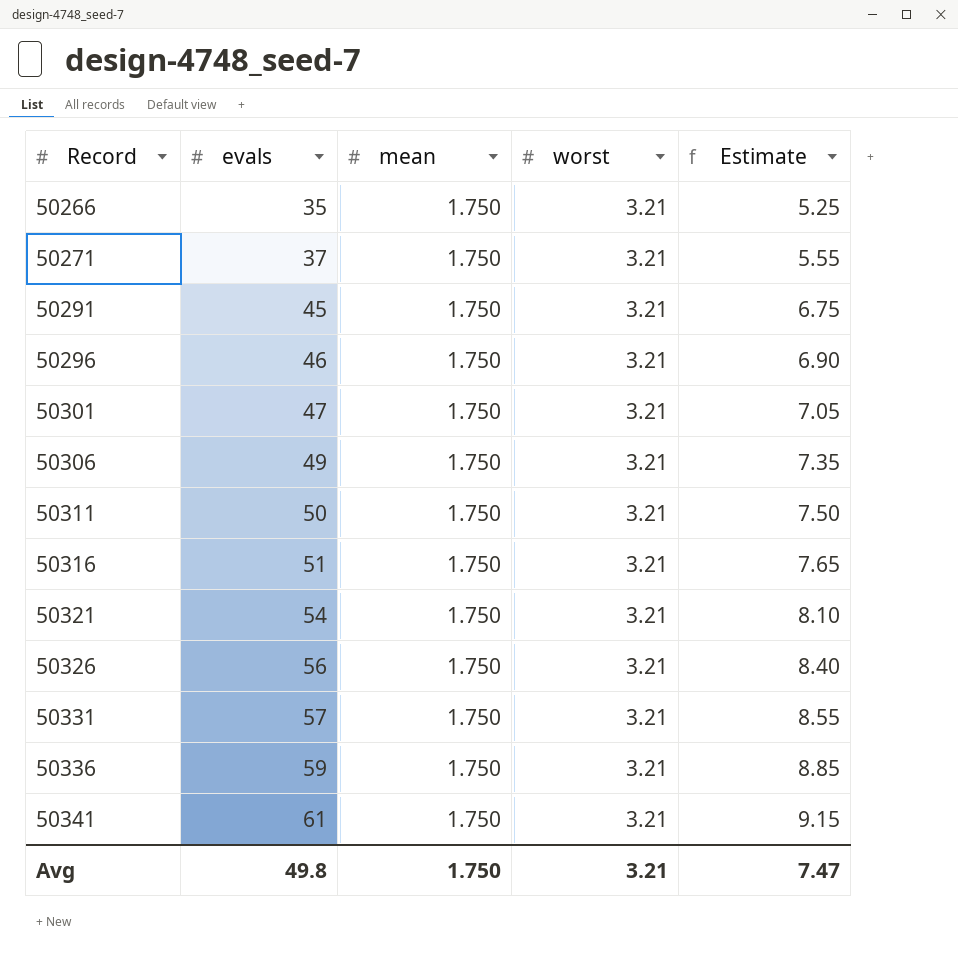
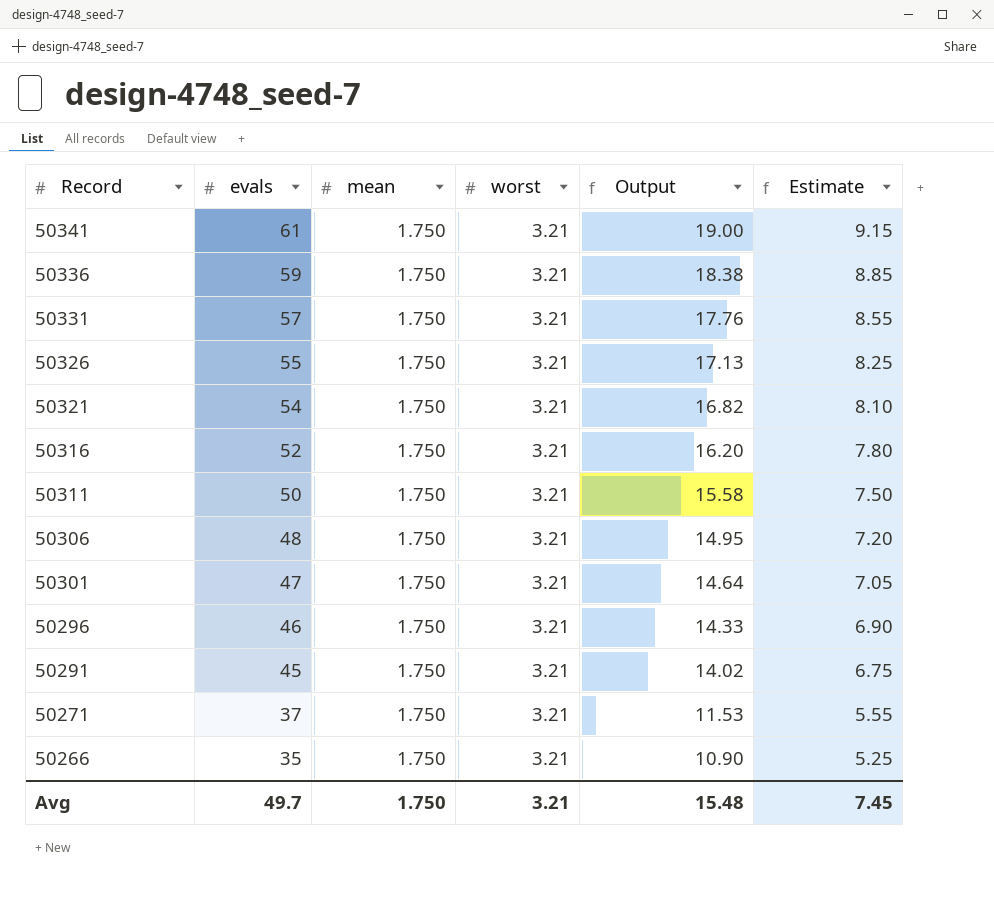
row order: Record ascending -> Record descending
column Output | formula: none -> [evals] / [worst]
50326 | evals: 56 -> 55
50326 | Estimate: 8.40 -> 8.25
50316 | evals: 51 -> 52
50316 | Estimate: 7.65 -> 7.80
50306 | evals: 49 -> 48
50306 | Estimate: 7.35 -> 7.20
Avg | evals: 49.8 -> 49.7
Avg | Estimate: 7.47 -> 7.45

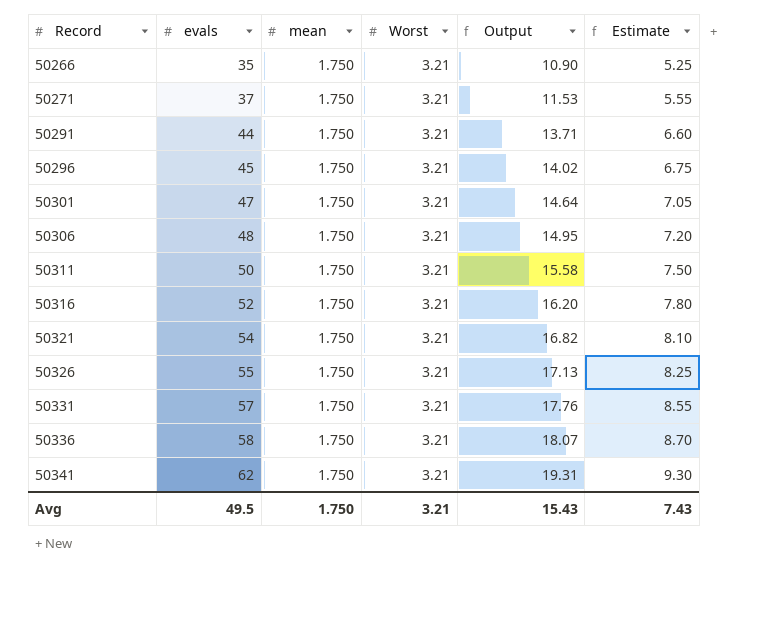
row order: Record descending -> Record ascending
column name: worst -> Worst
50291 | evals: 45 -> 44
50291 | Output: 14.02 -> 13.71
50291 | Estimate: 6.75 -> 6.60
50296 | evals: 46 -> 45
50296 | Output: 14.33 -> 14.02
50296 | Estimate: 6.90 -> 6.75
50336 | evals: 59 -> 58
50336 | Output: 18.38 -> 18.07
50336 | Estimate: 8.85 -> 8.70
50341 | evals: 61 -> 62
50341 | Output: 19.00 -> 19.31
50341 | Estimate: 9.15 -> 9.30
Avg | evals: 49.7 -> 49.5
Avg | Output: 15.48 -> 15.43
Avg | Estimate: 7.45 -> 7.43

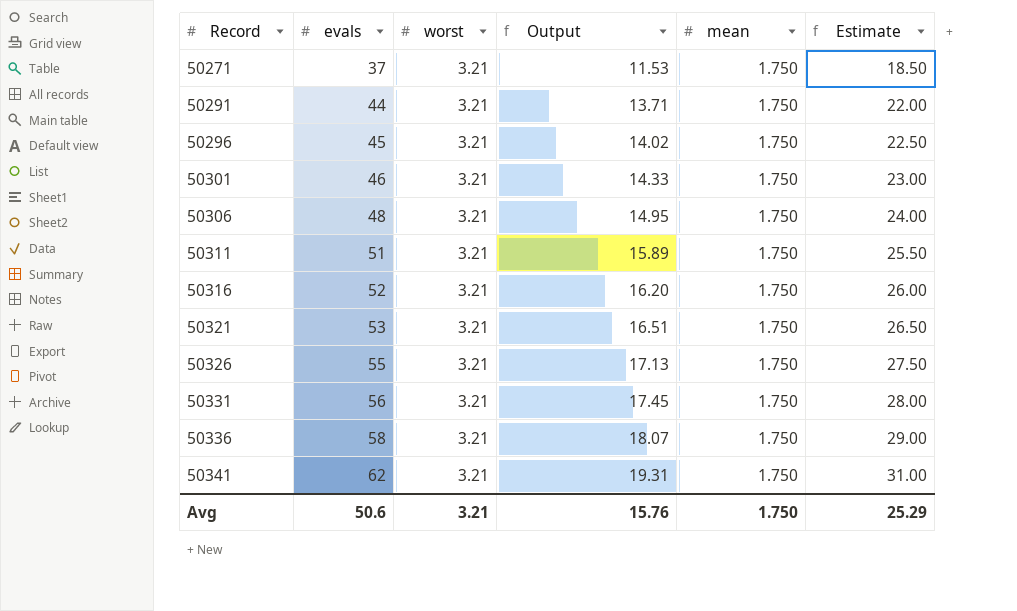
column name: Worst -> worst
column mean | position: 3 -> 5
column Estimate | formula: [evals] * 0.15 -> [evals] * 0.5
row 50266: 35 | 1.750 | 3.21 | 10.90 | 5.25 -> none
50301 | evals: 47 -> 46
50301 | Output: 14.64 -> 14.33
50311 | evals: 50 -> 51
50311 | Output: 15.58 -> 15.89
50321 | evals: 54 -> 53
50321 | Output: 16.82 -> 16.51
50331 | evals: 57 -> 56
50331 | Output: 17.76 -> 17.45
Avg | evals: 49.5 -> 50.6
Avg | Output: 15.43 -> 15.76
Avg | Estimate: 7.43 -> 25.29

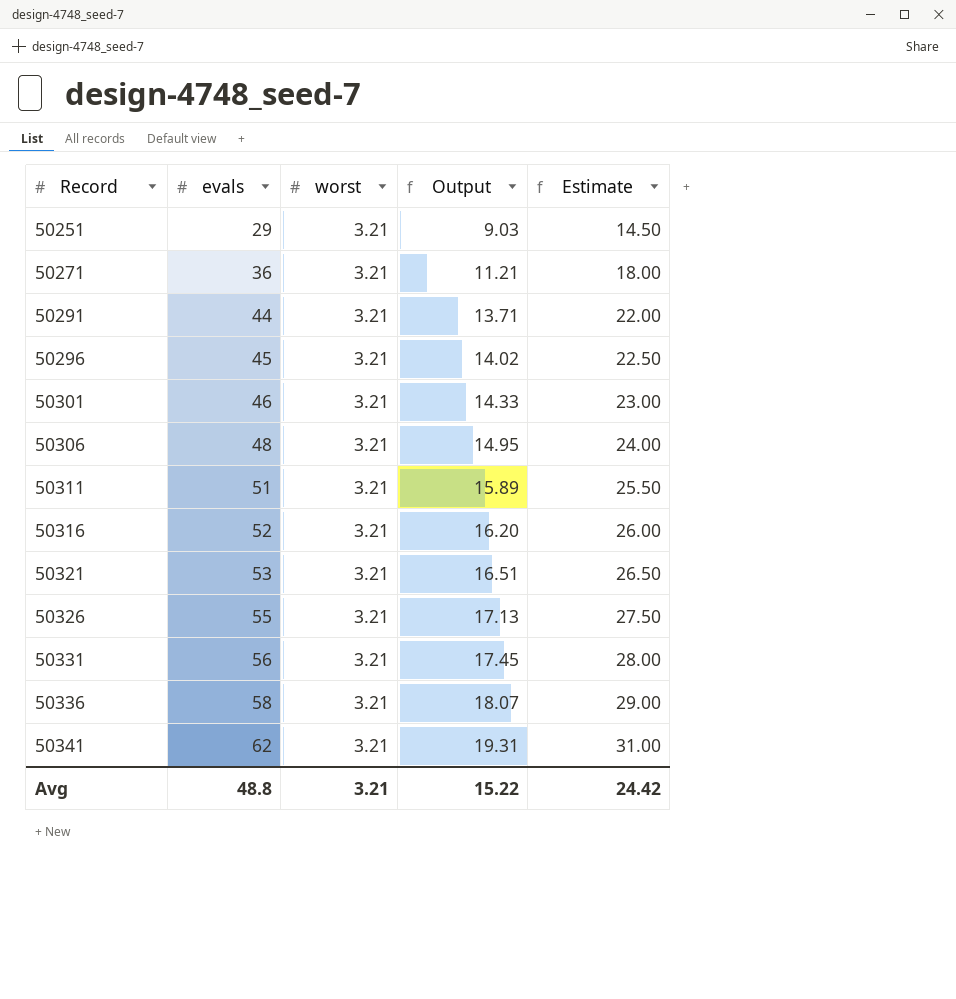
column mean | position: 5 -> none
row 50251: none -> 29 | 3.21 | 9.03 | 14.50
50271 | evals: 37 -> 36
50271 | Output: 11.53 -> 11.21
50271 | Estimate: 18.50 -> 18.00
Avg | evals: 50.6 -> 48.8
Avg | Output: 15.76 -> 15.22
Avg | Estimate: 25.29 -> 24.42

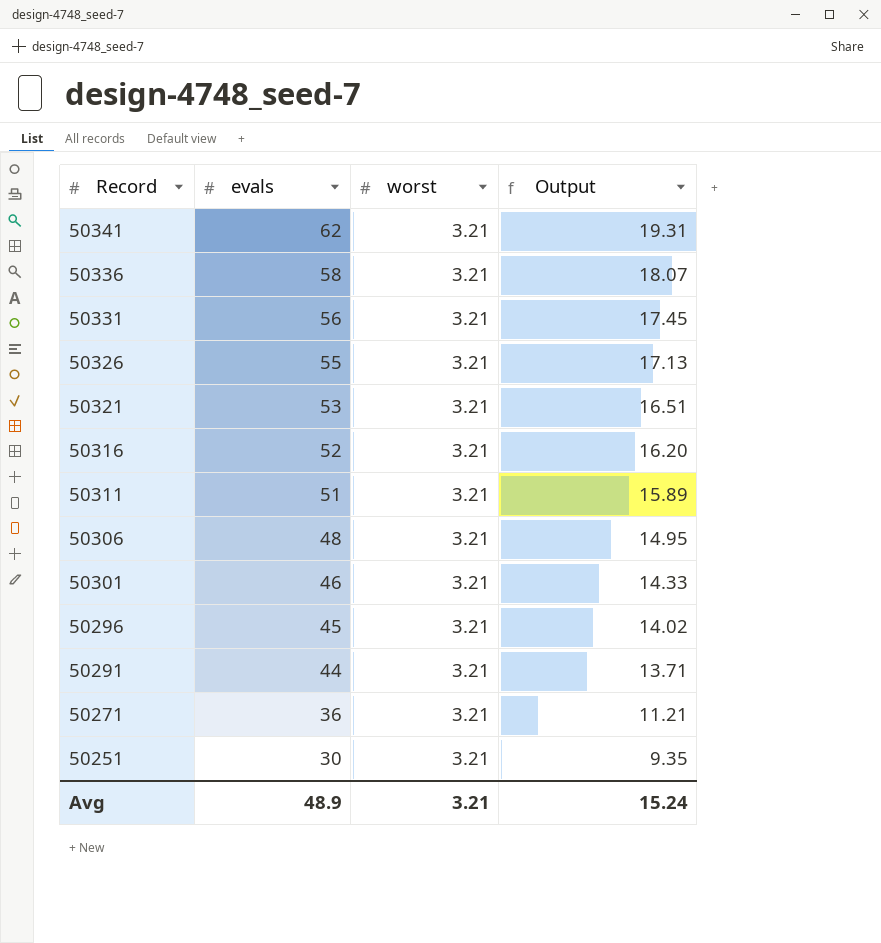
row order: Record ascending -> Record descending
column Estimate | formula: [evals] * 0.5 -> none
50251 | evals: 29 -> 30
50251 | Output: 9.03 -> 9.35
Avg | evals: 48.8 -> 48.9
Avg | Output: 15.22 -> 15.24

